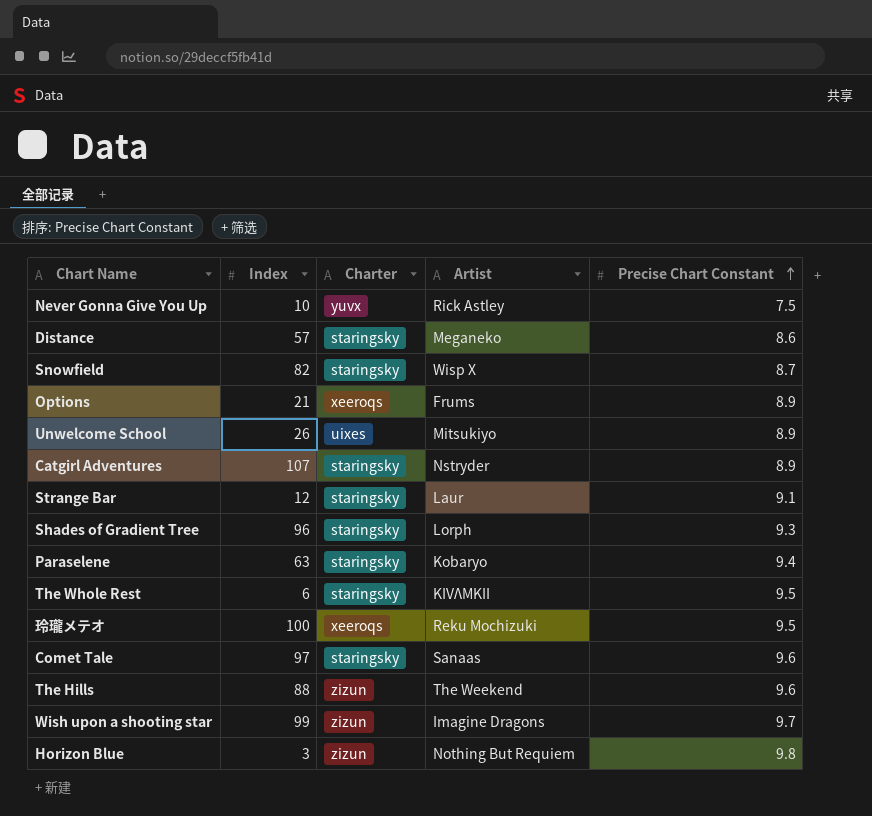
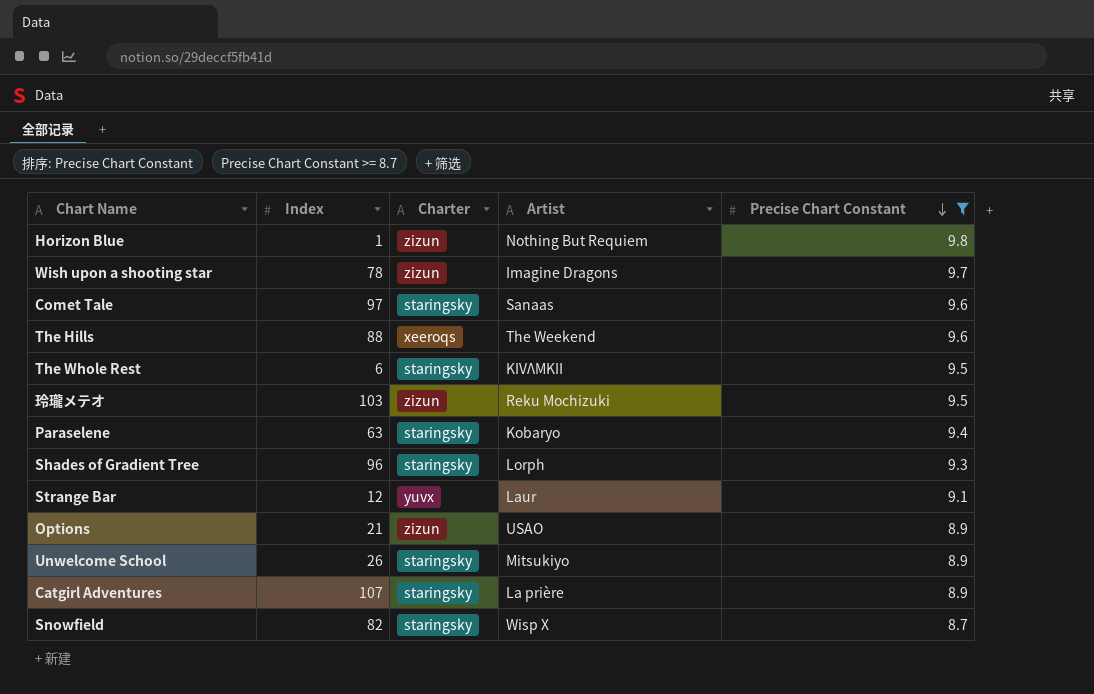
filter: none -> Precise Chart Constant >= 8.7
row order: Precise Chart Constant ascending -> Precise Chart Constant descending
Horizon Blue | Index: 3 -> 1
Wish upon a shooting star | Index: 99 -> 78
The Hills | Charter: zizun -> xeeroqs
玲瓏メテオ | Index: 100 -> 103
玲瓏メテオ | Charter: xeeroqs -> zizun
Strange Bar | Charter: staringsky -> yuvx
Options | Charter: xeeroqs -> zizun
Options | Artist: Frums -> USAO
Unwelcome School | Charter: uixes -> staringsky
Catgirl Adventures | Artist: Nstryder -> La prière

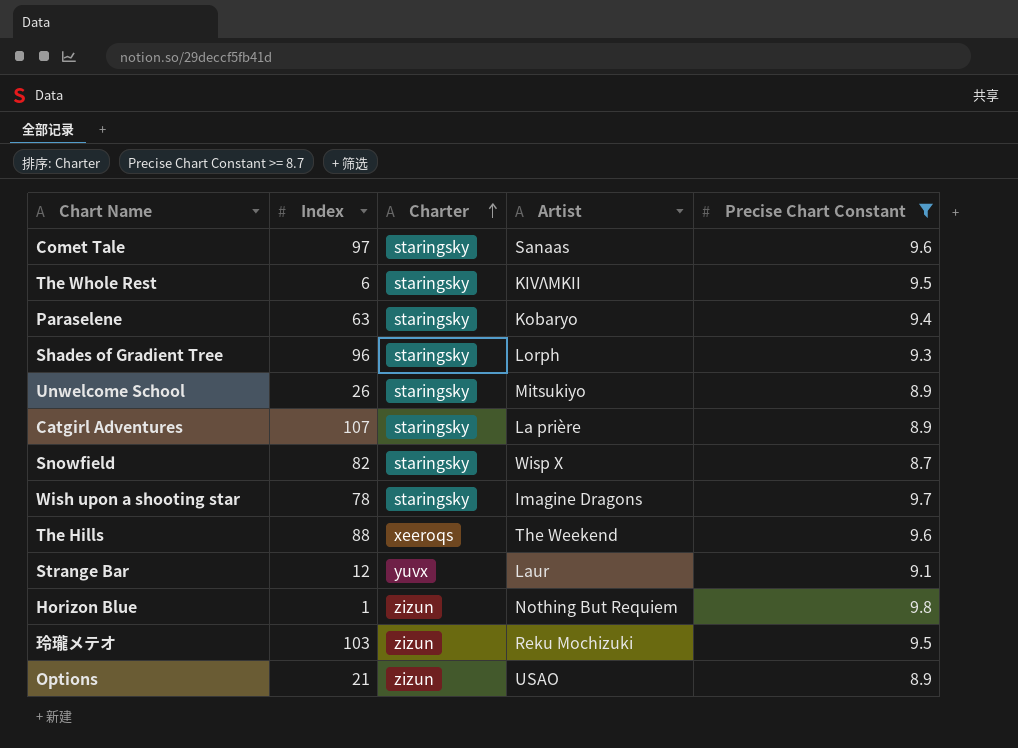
row order: Precise Chart Constant descending -> Charter ascending
Wish upon a shooting star | Charter: zizun -> staringsky

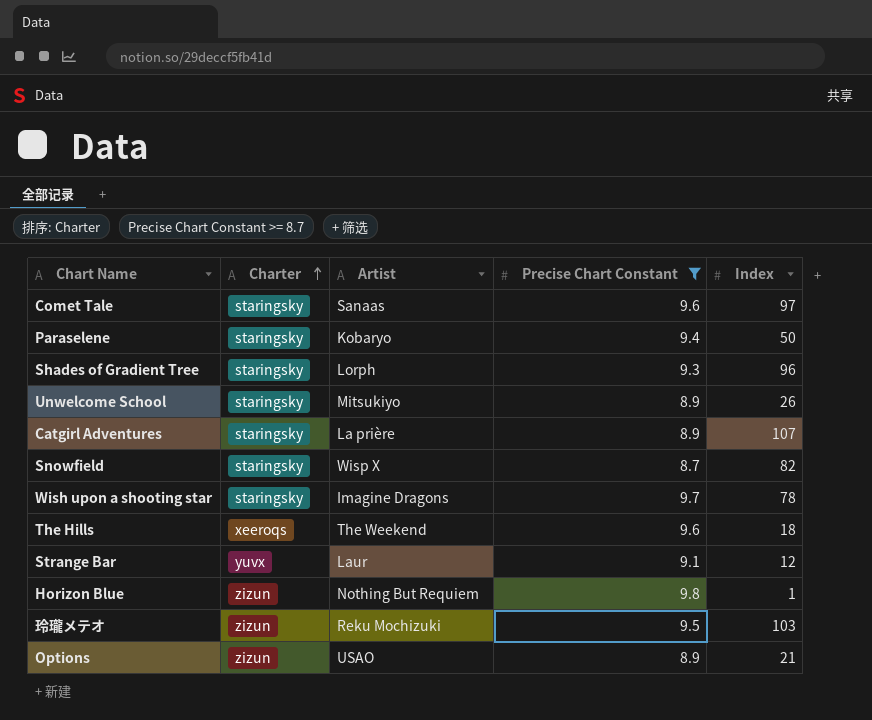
column Index | position: 2 -> 5
row The Whole Rest: 6 | staringsky | KIVΛMKII | 9.5 -> none
Paraselene | Index: 63 -> 50
The Hills | Index: 88 -> 18

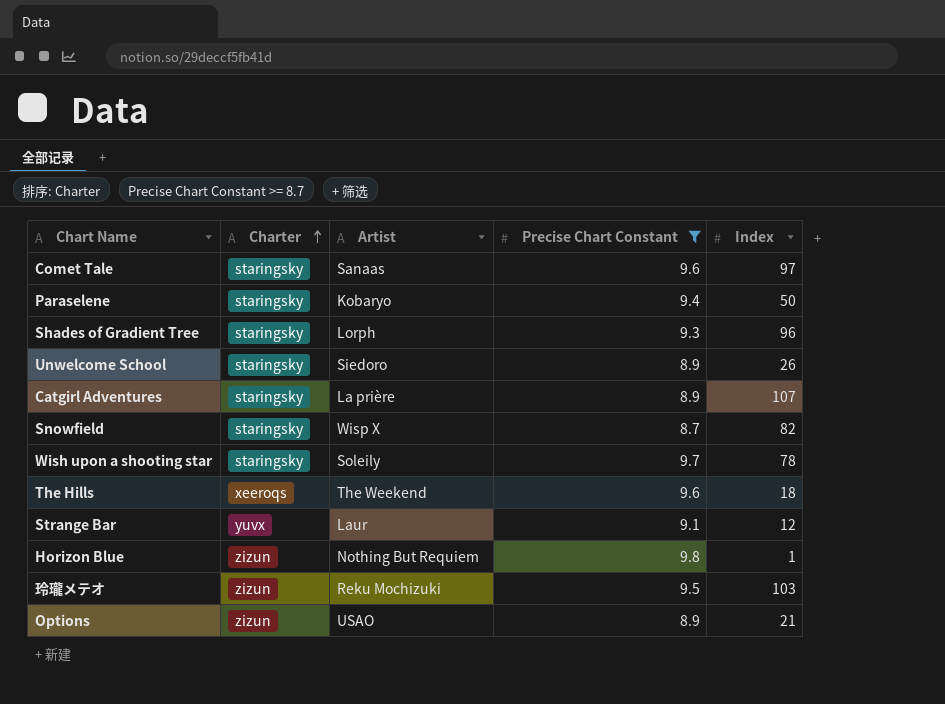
Unwelcome School | Artist: Mitsukiyo -> Siedoro
Wish upon a shooting star | Artist: Imagine Dragons -> Soleily

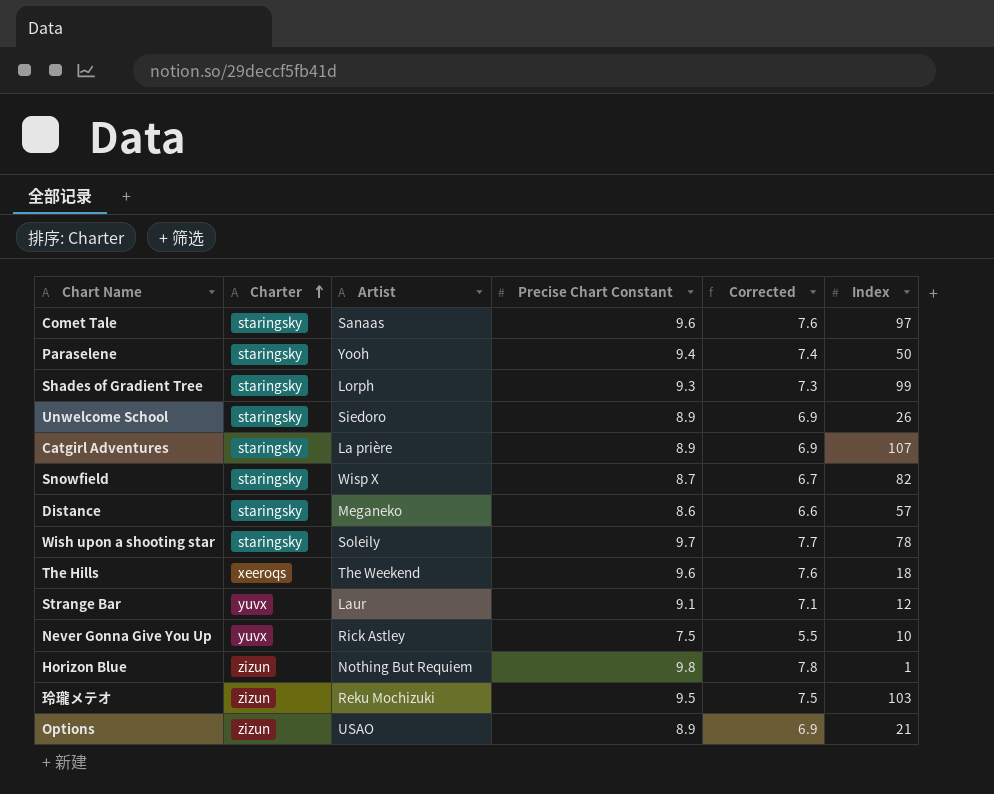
filter: Precise Chart Constant >= 8.7 -> none
column Corrected | formula: none -> [Precise Chart Constant] - 2
Paraselene | Artist: Kobaryo -> Yooh
Shades of Gradient Tree | Index: 96 -> 99

